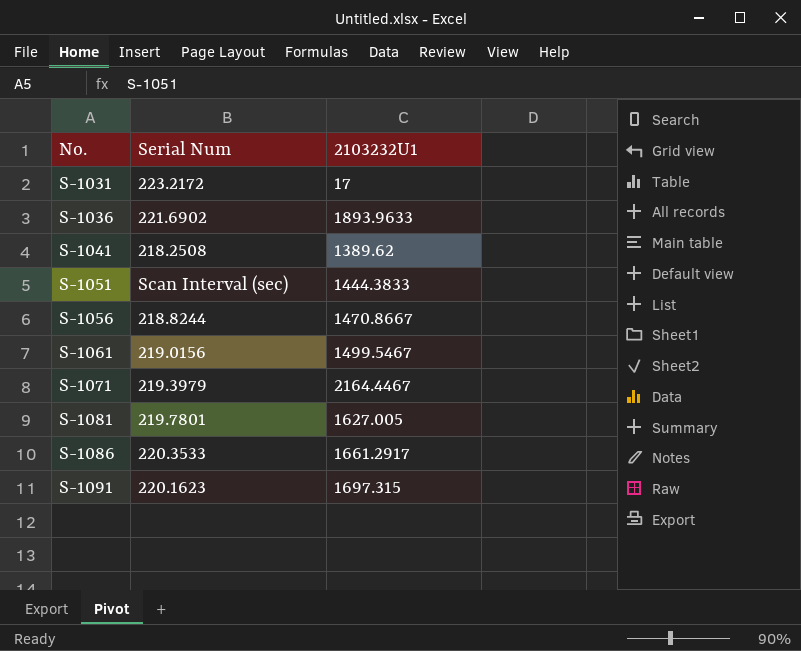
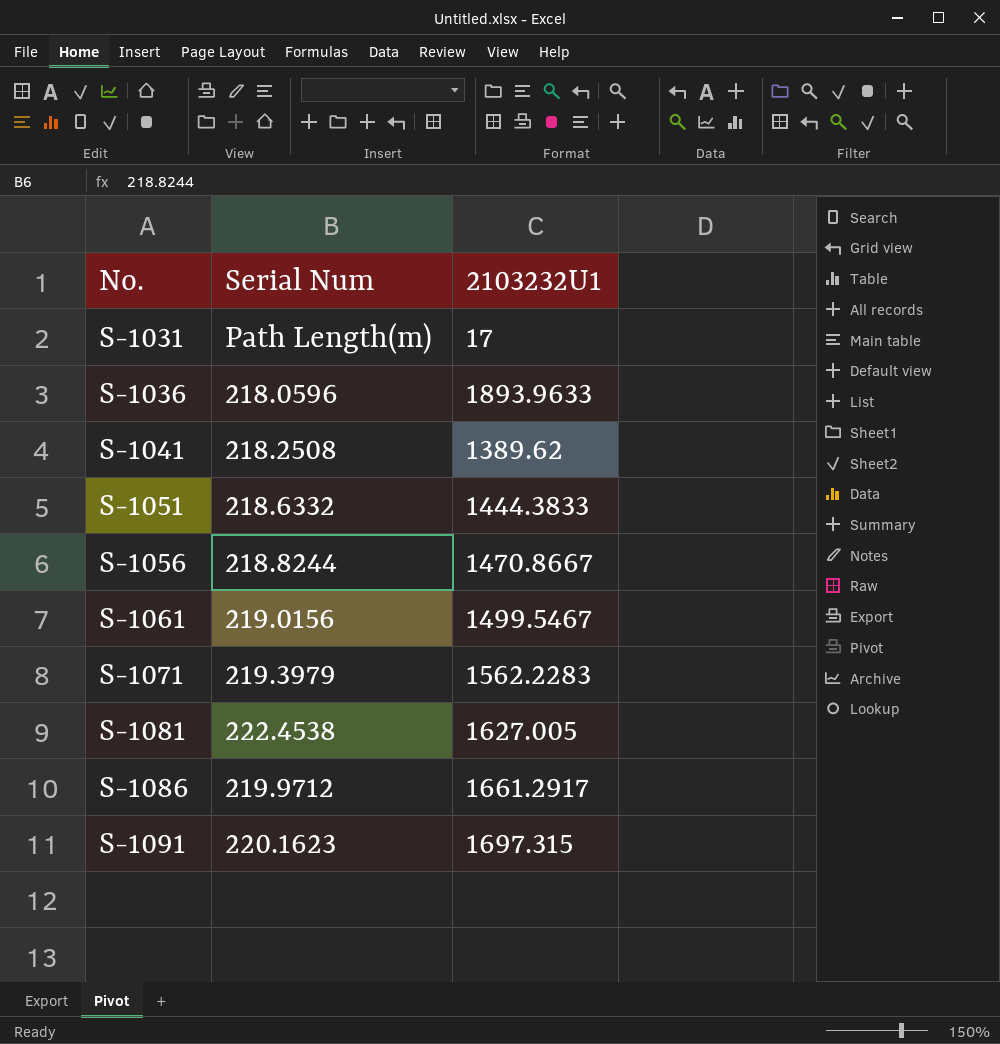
S-1031 | Serial Num: 223.2172 -> Path Length(m)
S-1036 | Serial Num: 221.6902 -> 218.0596
S-1051 | Serial Num: Scan Interval (sec) -> 218.6332
S-1071 | 2103232U1: 2164.4467 -> 1562.2283
S-1081 | Serial Num: 219.7801 -> 222.4538
S-1086 | Serial Num: 220.3533 -> 219.9712

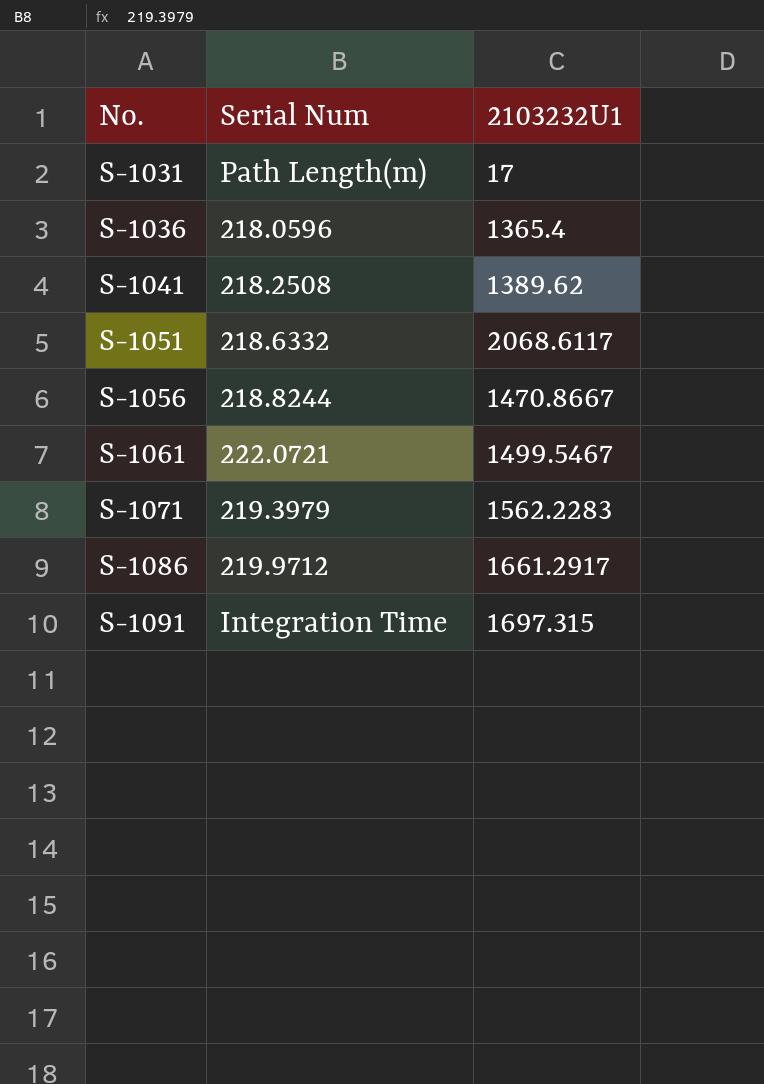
row S-1081: 222.4538 | 1627.005 -> none
S-1036 | 2103232U1: 1893.9633 -> 1365.4
S-1051 | 2103232U1: 1444.3833 -> 2068.6117
S-1061 | Serial Num: 219.0156 -> 222.0721
S-1091 | Serial Num: 220.1623 -> Integration Time

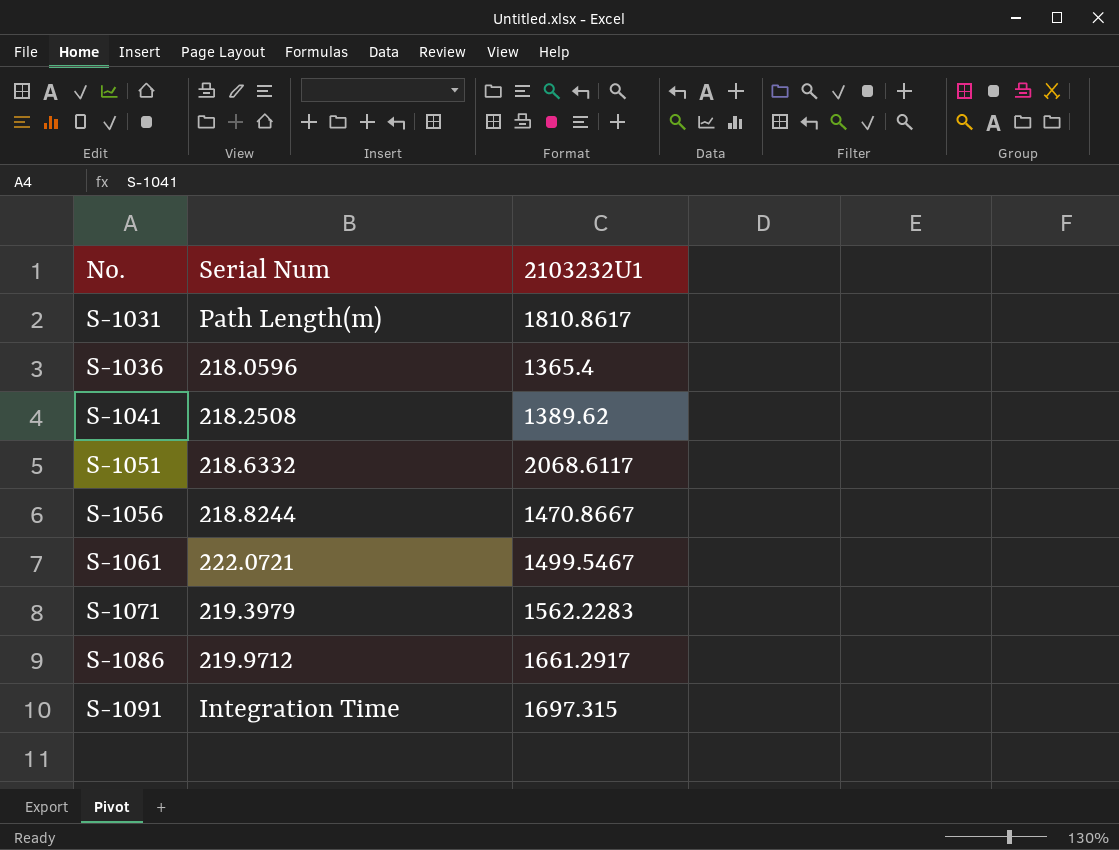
S-1031 | 2103232U1: 17 -> 1810.8617

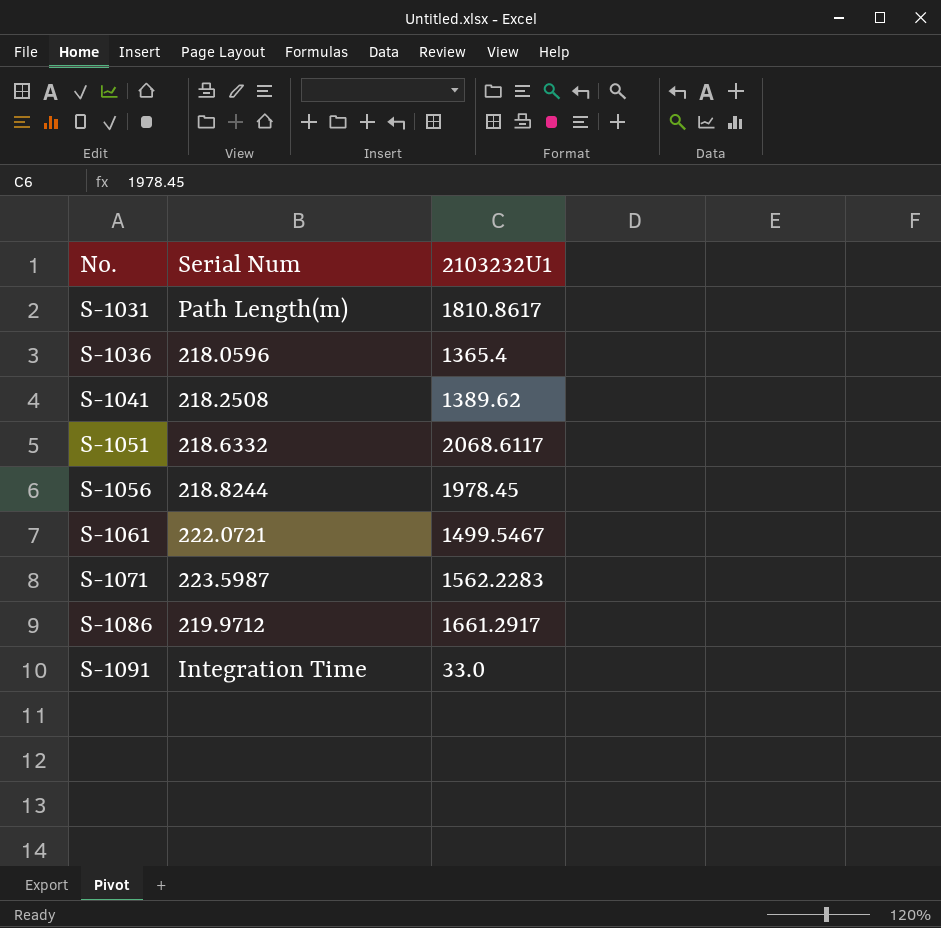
S-1056 | 2103232U1: 1470.8667 -> 1978.45
S-1071 | Serial Num: 219.3979 -> 223.5987
S-1091 | 2103232U1: 1697.315 -> 33.0

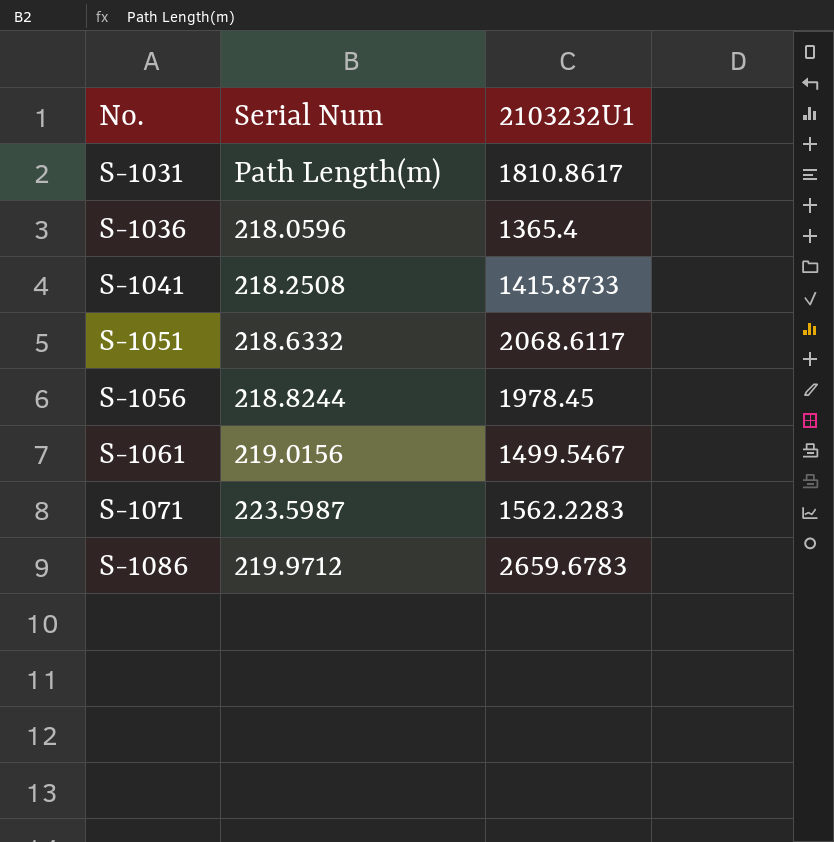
row S-1091: Integration Time | 33.0 -> none
S-1041 | 2103232U1: 1389.62 -> 1415.8733
S-1061 | Serial Num: 222.0721 -> 219.0156
S-1086 | 2103232U1: 1661.2917 -> 2659.6783

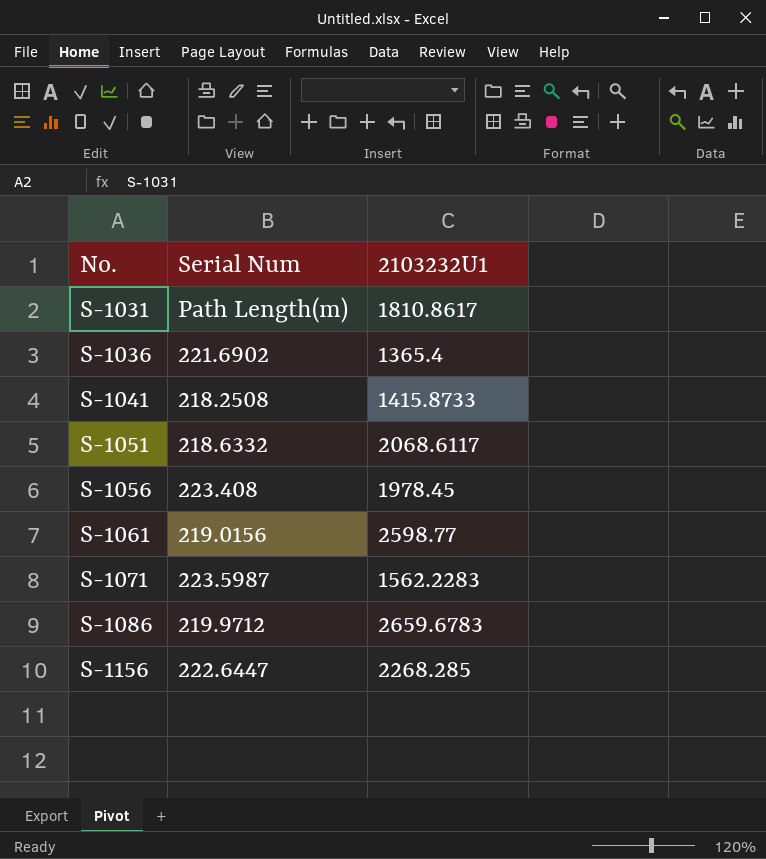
S-1036 | Serial Num: 218.0596 -> 221.6902
S-1056 | Serial Num: 218.8244 -> 223.408
S-1061 | 2103232U1: 1499.5467 -> 2598.77
row S-1156: none -> 222.6447 | 2268.285

